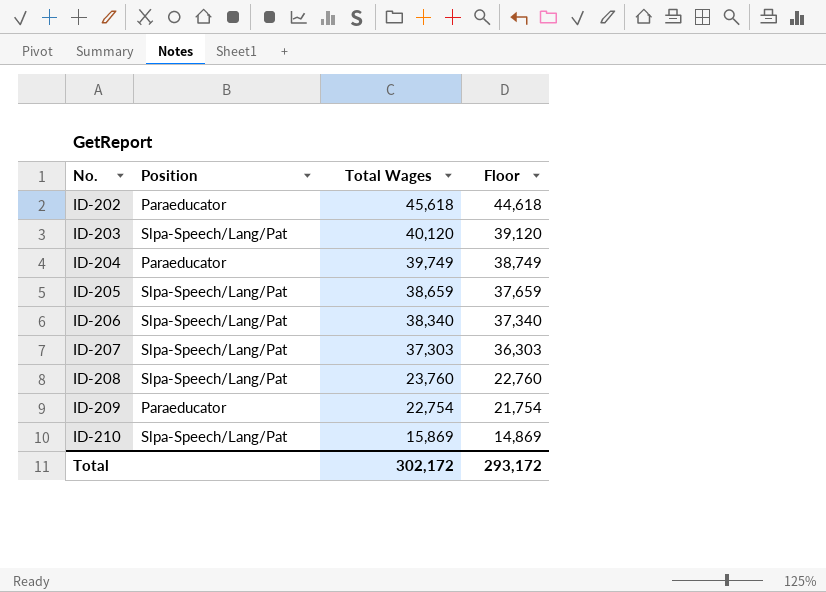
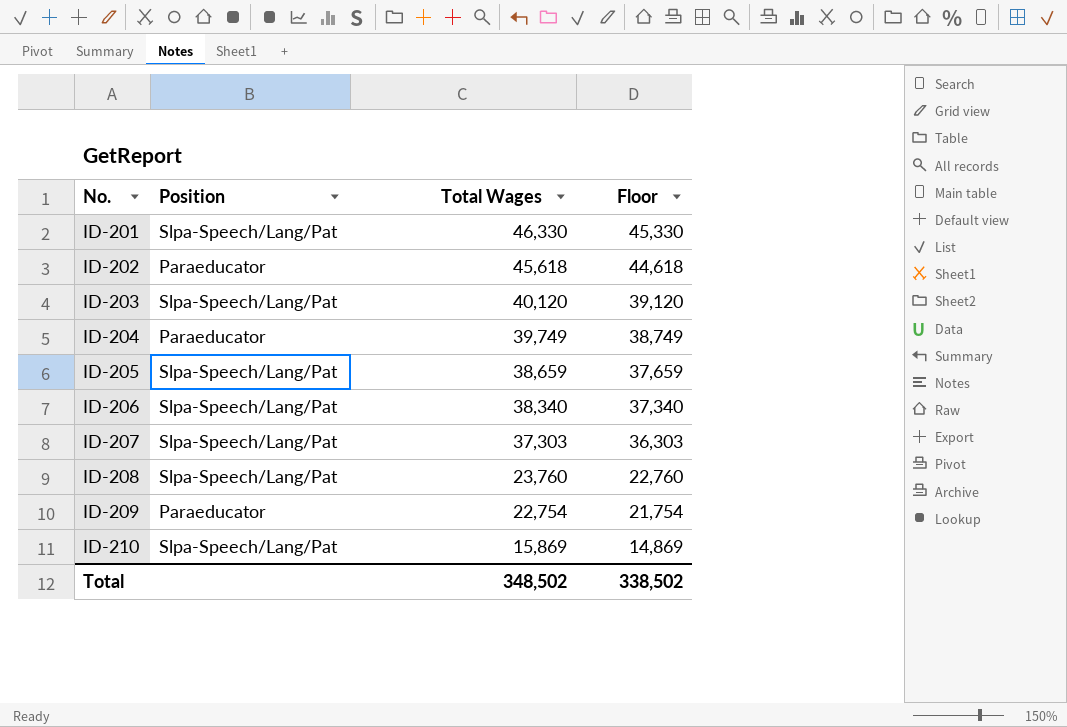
row ID-201: none -> Slpa-Speech/Lang/Pat | 46,330 | 45,330
Total | Total Wages: 302,172 -> 348,502
Total | Floor: 293,172 -> 338,502

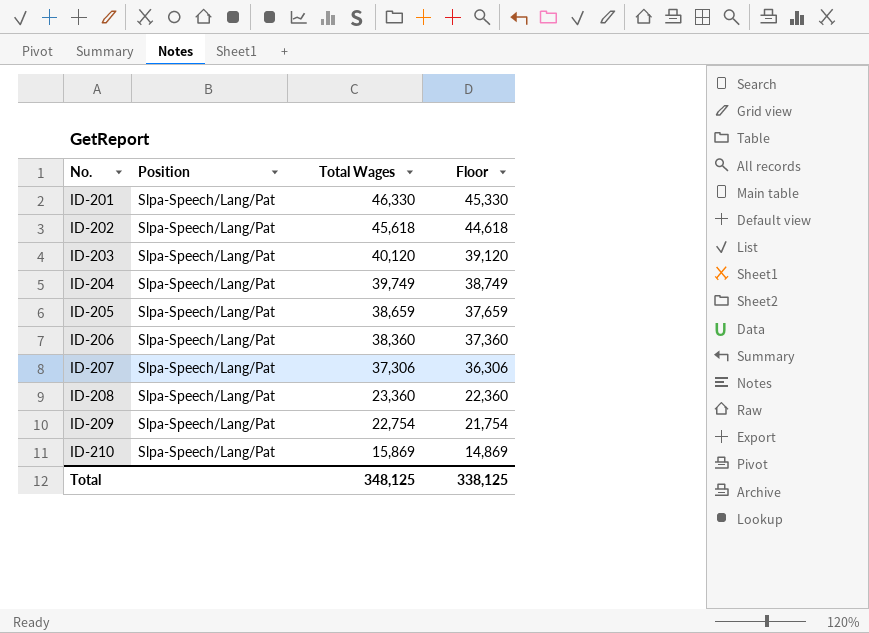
ID-202 | Position: Paraeducator -> Slpa-Speech/Lang/Pat
ID-204 | Position: Paraeducator -> Slpa-Speech/Lang/Pat
ID-206 | Total Wages: 38,340 -> 38,360
ID-206 | Floor: 37,340 -> 37,360
ID-207 | Total Wages: 37,303 -> 37,306
ID-207 | Floor: 36,303 -> 36,306
ID-208 | Total Wages: 23,760 -> 23,360
ID-208 | Floor: 22,760 -> 22,360
ID-209 | Position: Paraeducator -> Slpa-Speech/Lang/Pat
Total | Total Wages: 348,502 -> 348,125
Total | Floor: 338,502 -> 338,125

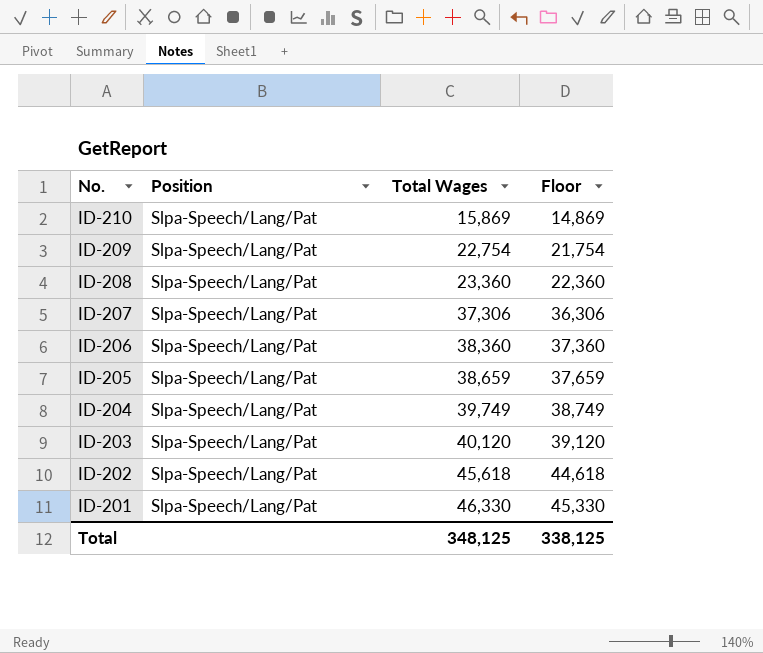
row order: No. ascending -> No. descending

